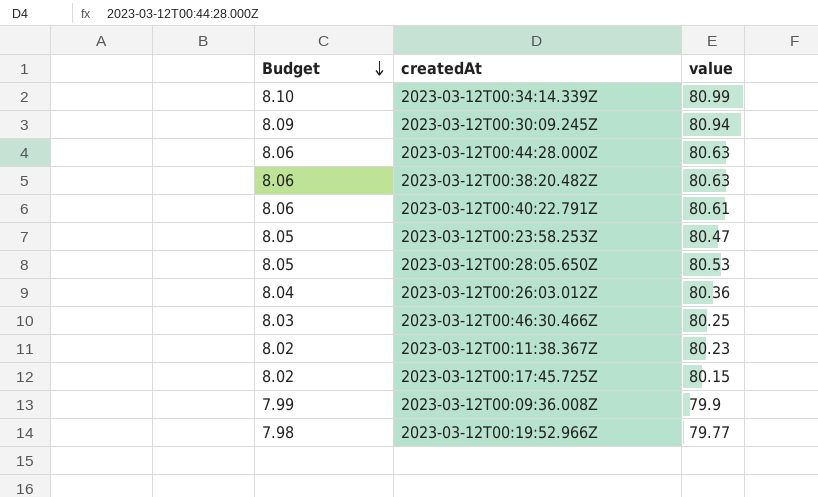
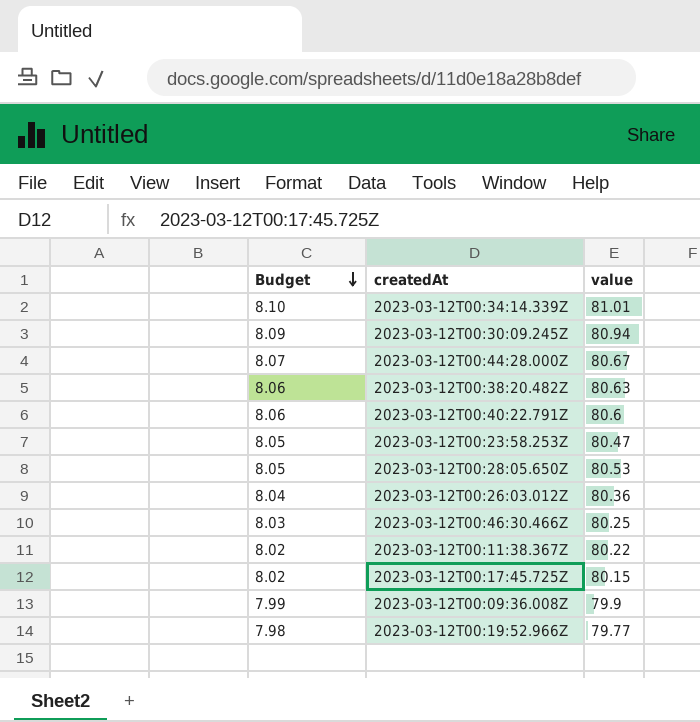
2023-03-12T00:34:14.339Z | value: 80.99 -> 81.01
2023-03-12T00:44:28.000Z | Budget: 8.06 -> 8.07
2023-03-12T00:44:28.000Z | value: 80.63 -> 80.67
2023-03-12T00:40:22.791Z | value: 80.61 -> 80.6
2023-03-12T00:11:38.367Z | value: 80.23 -> 80.22

